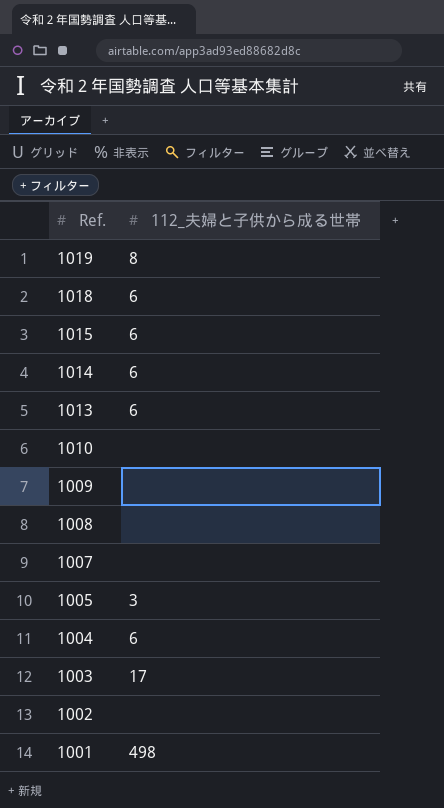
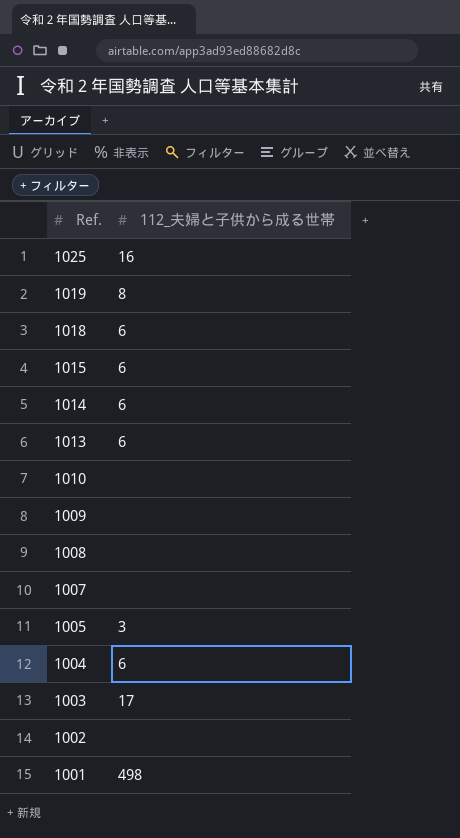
row 1025: none -> 16

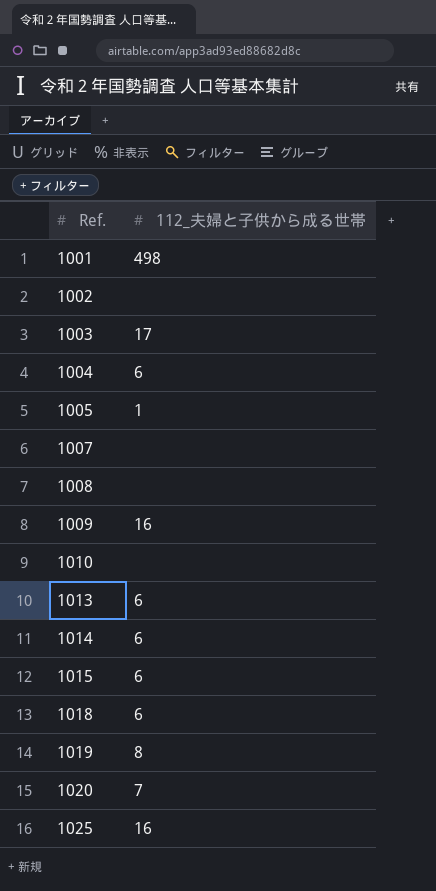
row order: Ref. descending -> Ref. ascending
1005 | 112_夫婦と子供から成る世帯: 3 -> 1
1009 | 112_夫婦と子供から成る世帯: none -> 16
row 1020: none -> 7

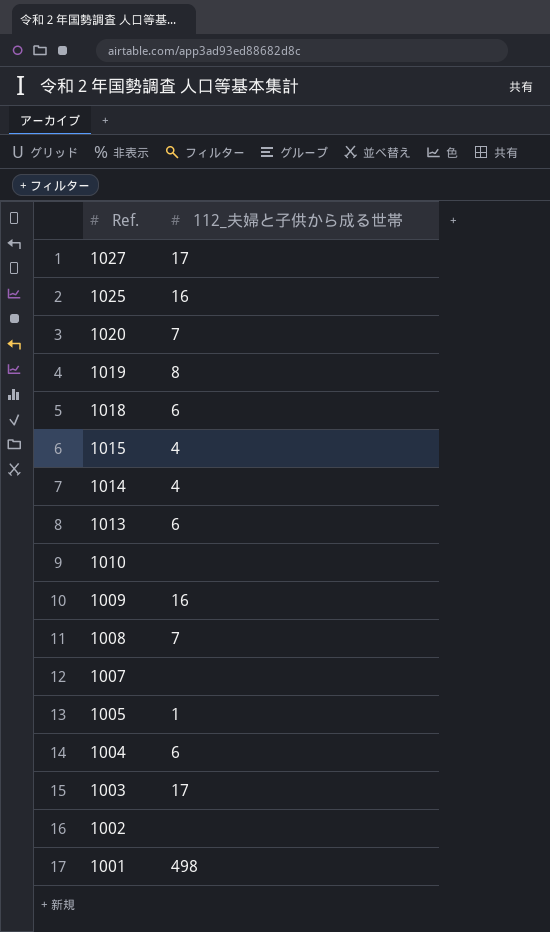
row order: Ref. ascending -> Ref. descending
row 1027: none -> 17
1015 | 112_夫婦と子供から成る世帯: 6 -> 4
1014 | 112_夫婦と子供から成る世帯: 6 -> 4
1008 | 112_夫婦と子供から成る世帯: none -> 7

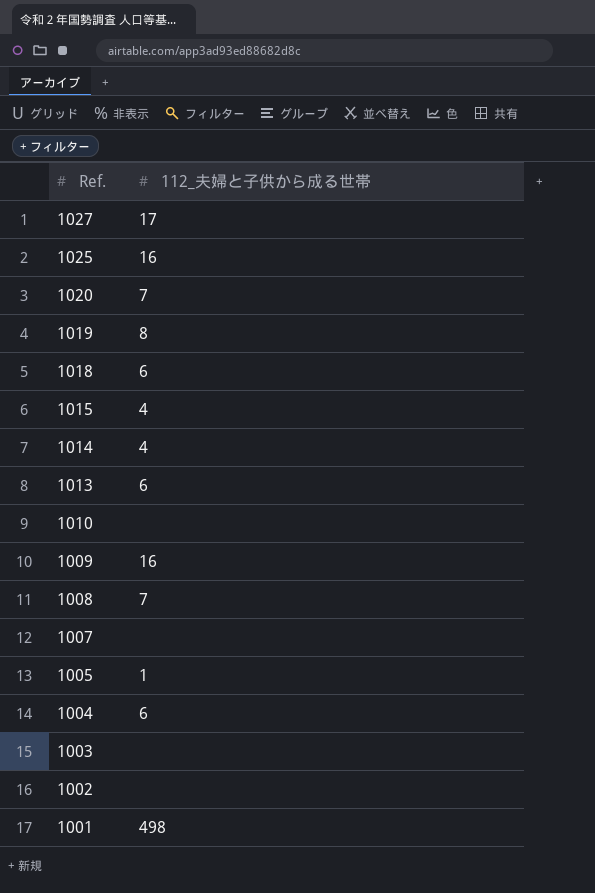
1003 | 112_夫婦と子供から成る世帯: 17 -> none

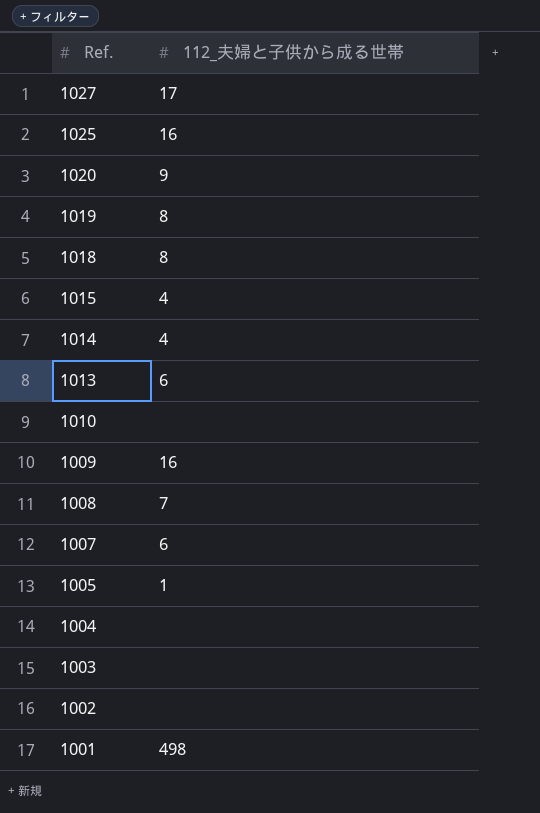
1020 | 112_夫婦と子供から成る世帯: 7 -> 9
1018 | 112_夫婦と子供から成る世帯: 6 -> 8
1007 | 112_夫婦と子供から成る世帯: none -> 6
1004 | 112_夫婦と子供から成る世帯: 6 -> none

